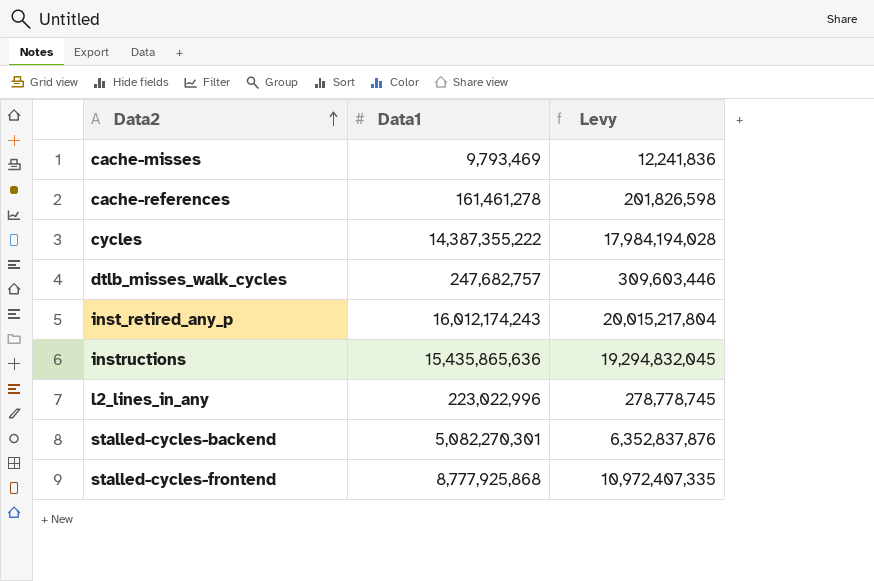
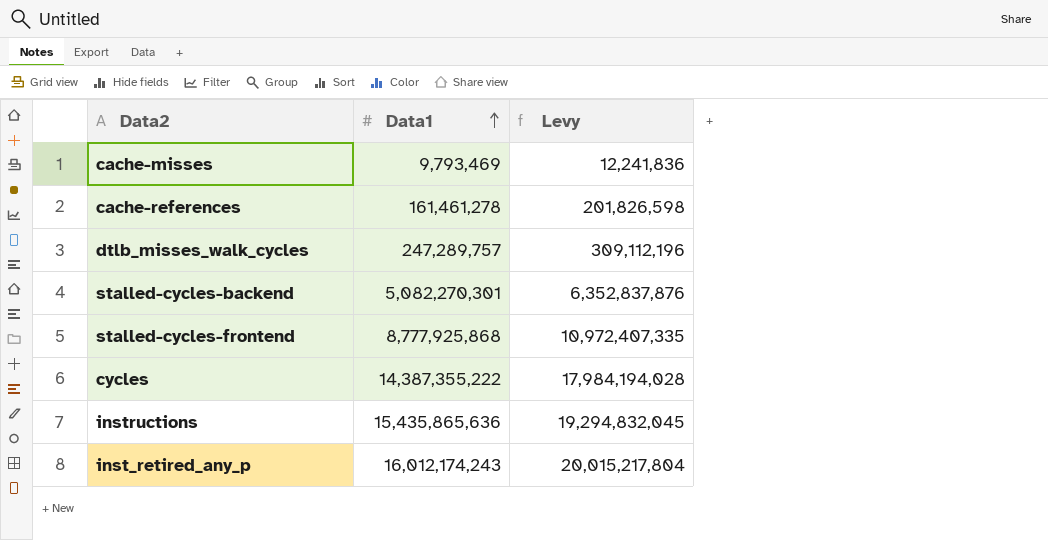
row order: Data2 ascending -> Data1 ascending
row l2_lines_in_any: 223,022,996 | 278,778,745 -> none
dtlb_misses_walk_cycles | Data1: 247,682,757 -> 247,289,757
dtlb_misses_walk_cycles | Levy: 309,603,446 -> 309,112,196

